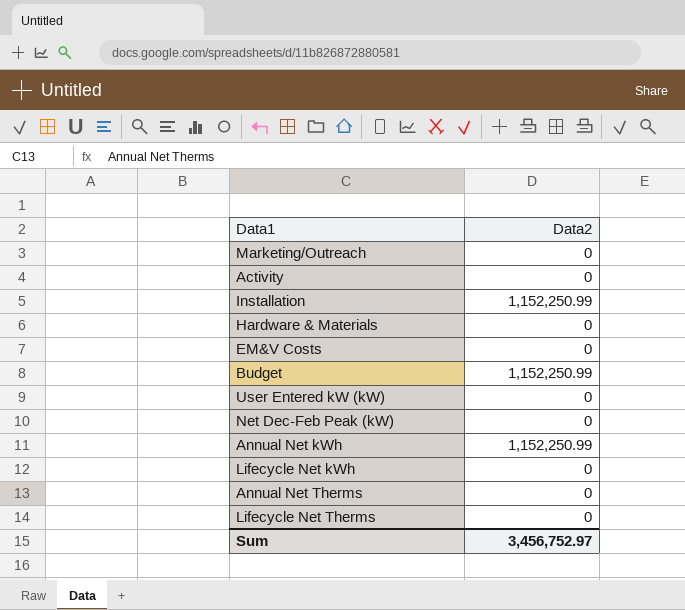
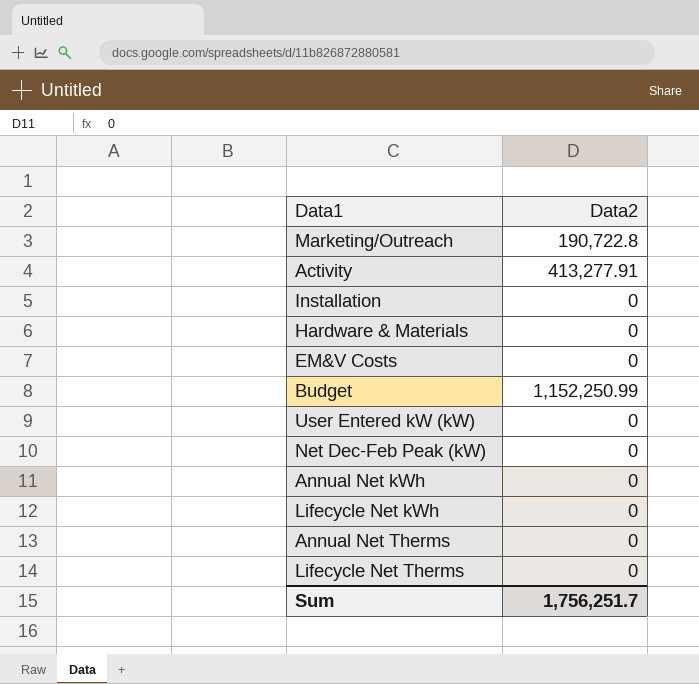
Marketing/Outreach | Data2: 0 -> 190,722.8
Activity | Data2: 0 -> 413,277.91
Installation | Data2: 1,152,250.99 -> 0
Annual Net kWh | Data2: 1,152,250.99 -> 0
Sum | Data2: 3,456,752.97 -> 1,756,251.7

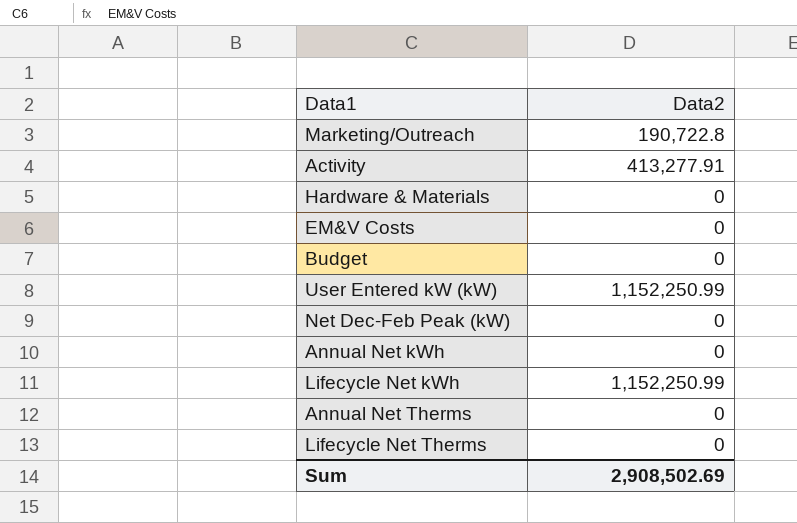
row Installation: 0 -> none
Budget | Data2: 1,152,250.99 -> 0
User Entered kW (kW) | Data2: 0 -> 1,152,250.99
Lifecycle Net kWh | Data2: 0 -> 1,152,250.99
Sum | Data2: 1,756,251.7 -> 2,908,502.69

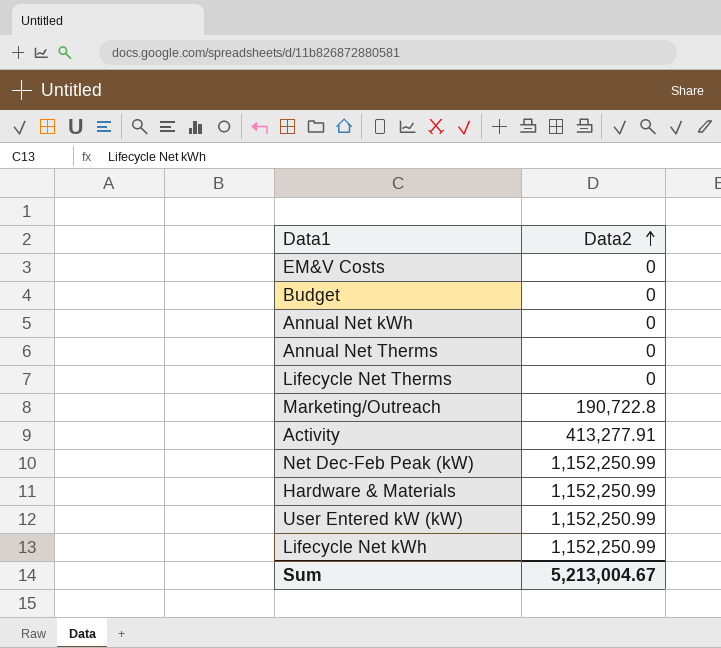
row order: none -> Data2 ascending
Net Dec-Feb Peak (kW) | Data2: 0 -> 1,152,250.99
Hardware & Materials | Data2: 0 -> 1,152,250.99
Sum | Data2: 2,908,502.69 -> 5,213,004.67

